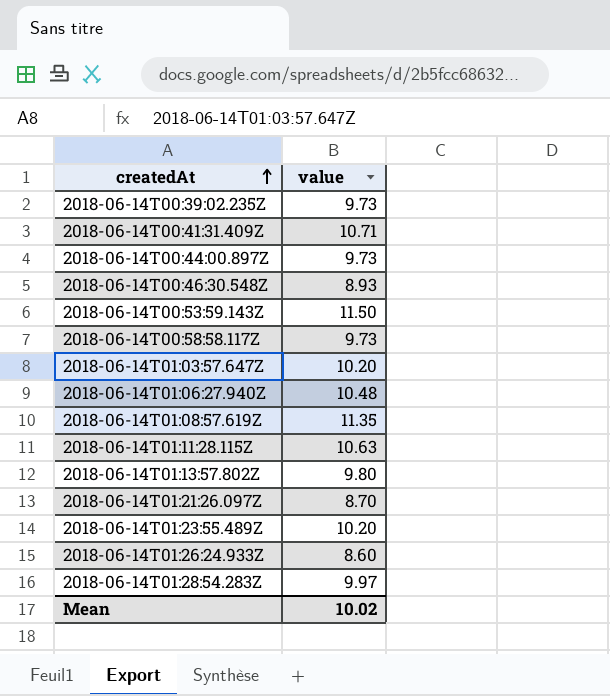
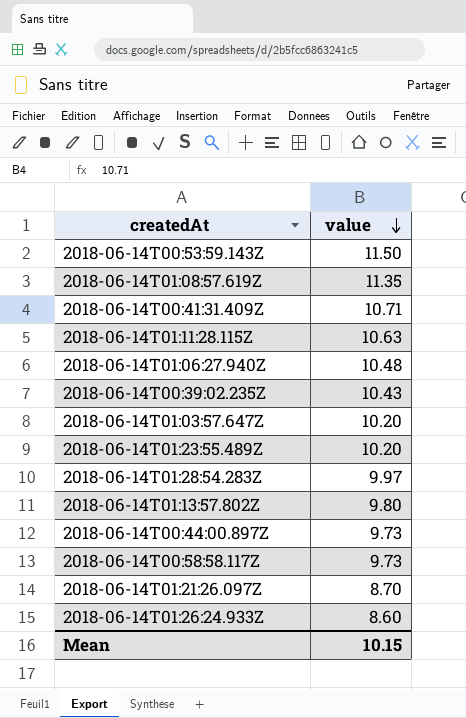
row order: createdAt ascending -> value descending
row 2018-06-14T00:46:30.548Z: 8.93 -> none
2018-06-14T00:39:02.235Z | value: 9.73 -> 10.43
Mean | value: 10.02 -> 10.15

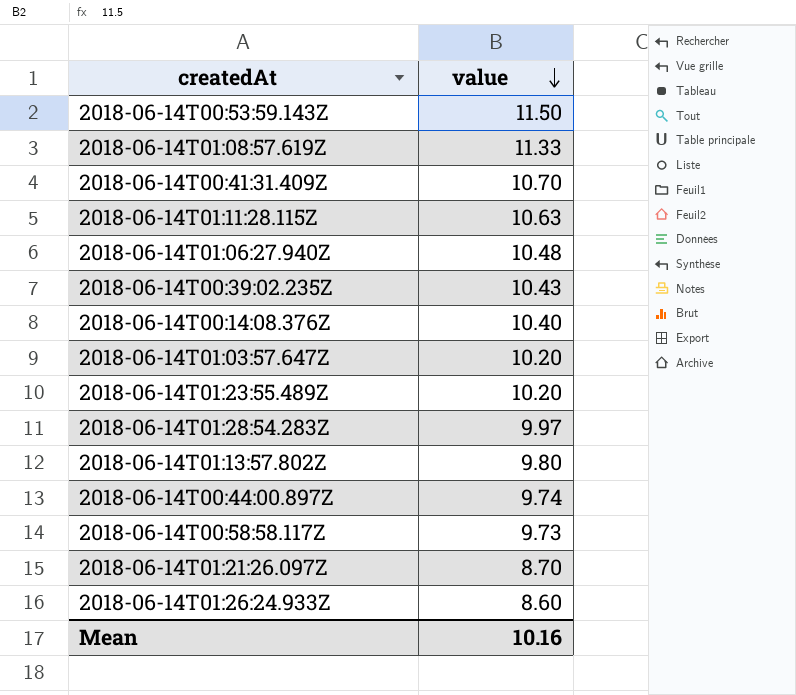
2018-06-14T01:08:57.619Z | value: 11.35 -> 11.33
2018-06-14T00:41:31.409Z | value: 10.71 -> 10.70
row 2018-06-14T00:14:08.376Z: none -> 10.40
2018-06-14T00:44:00.897Z | value: 9.73 -> 9.74
Mean | value: 10.15 -> 10.16

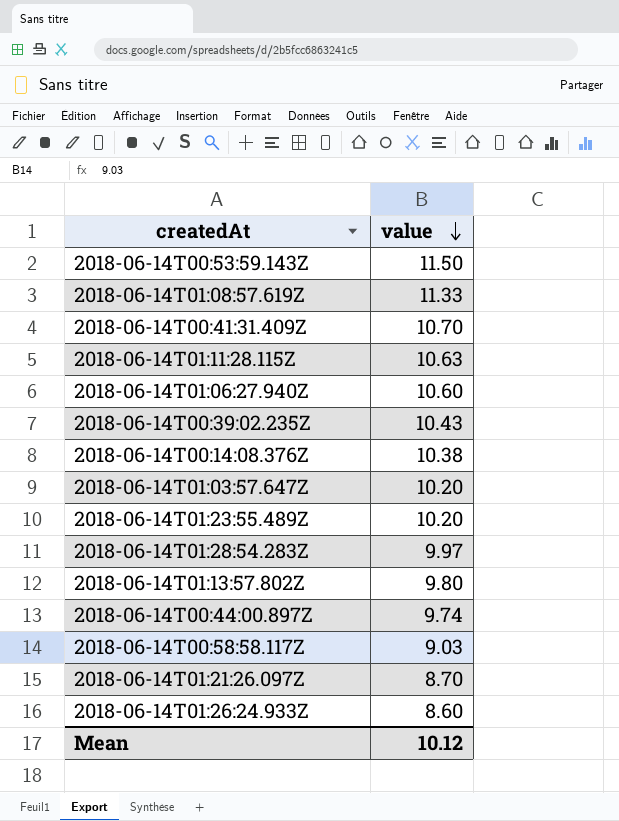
2018-06-14T01:06:27.940Z | value: 10.48 -> 10.60
2018-06-14T00:14:08.376Z | value: 10.40 -> 10.38
2018-06-14T00:58:58.117Z | value: 9.73 -> 9.03
Mean | value: 10.16 -> 10.12

